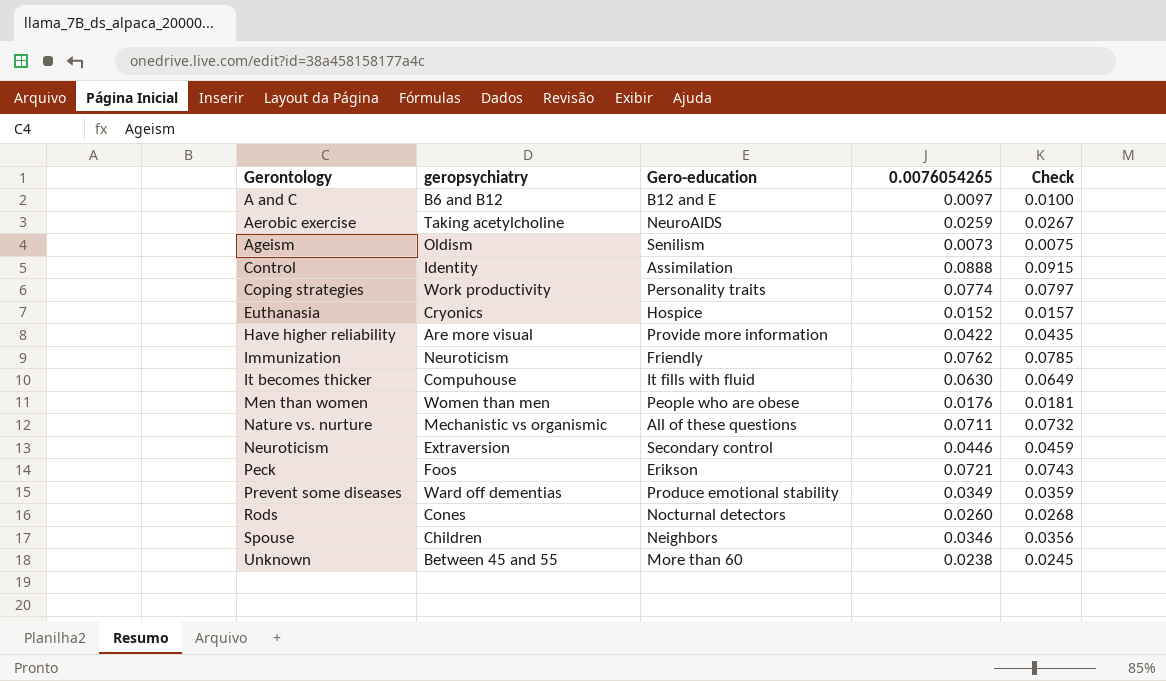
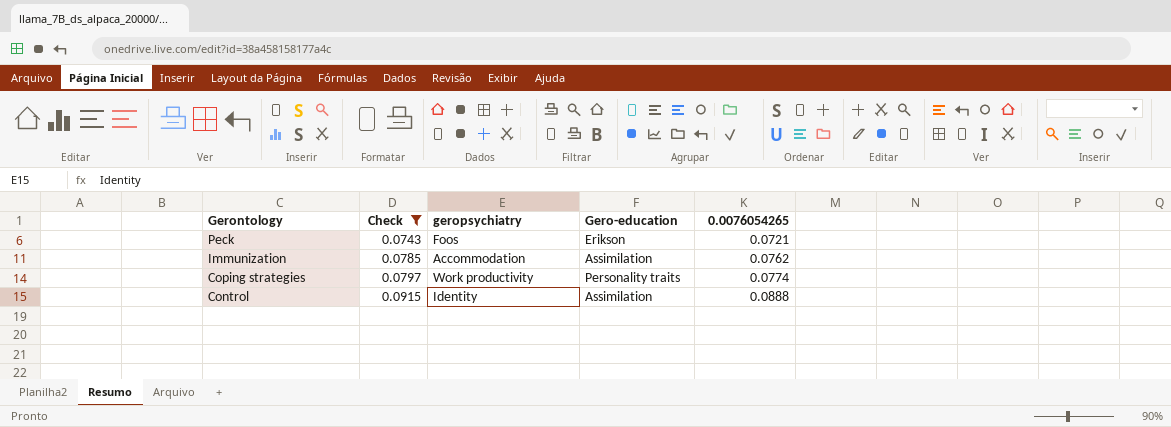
filter: none -> Check >= 0.0743
row order: Gerontology ascending -> Gerontology descending
column Check | position: 5 -> 2
Immunization | geropsychiatry: Neuroticism -> Accommodation
Immunization | Gero-education: Friendly -> Assimilation

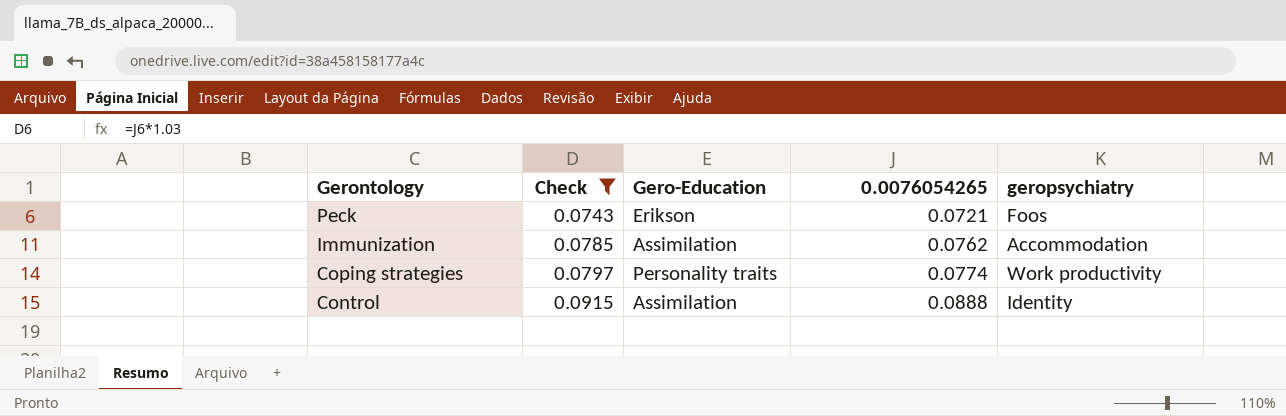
column name: Gero-education -> Gero-Education
column geropsychiatry | position: 3 -> 5

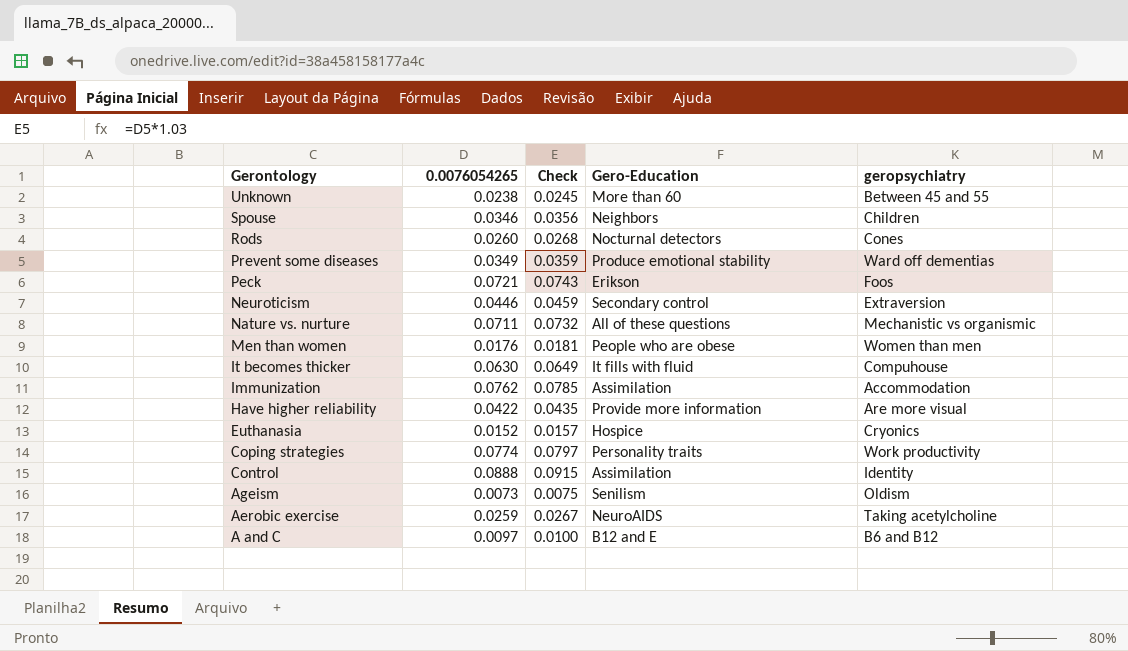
filter: Check >= 0.0743 -> none
column 0.0076054265 | position: 4 -> 2

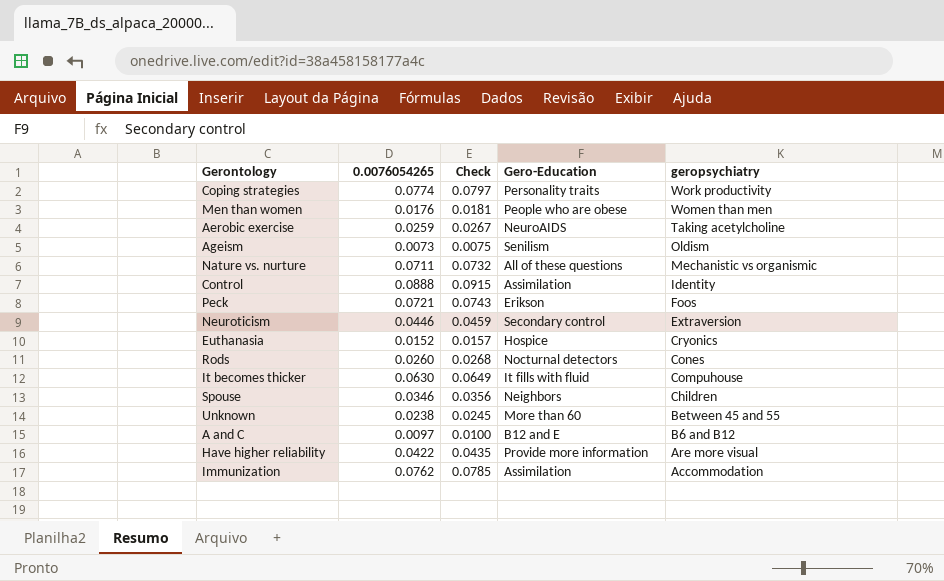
row order: Gerontology descending -> geropsychiatry descending
row Prevent some diseases: 0.0349 | 0.0359 | Produce emotional stability | Ward off dementias -> none

